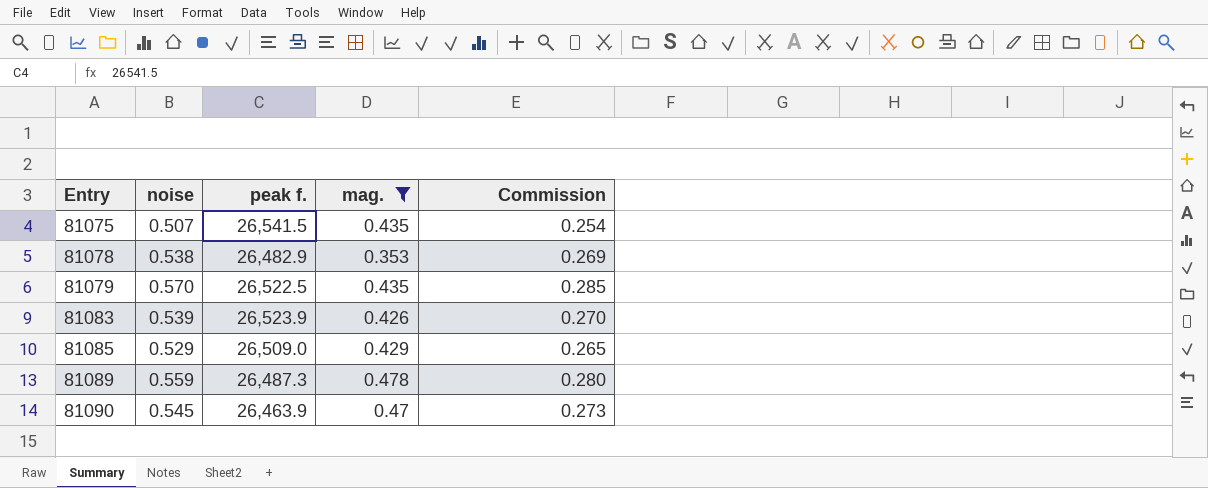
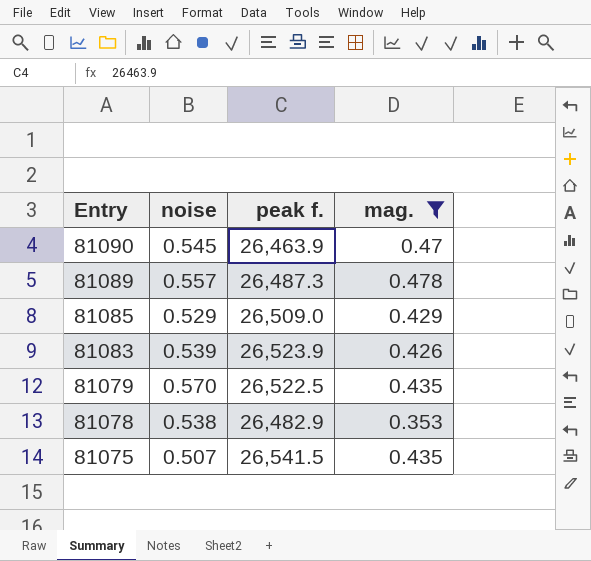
row order: Entry ascending -> Entry descending
column Commission | formula: [noise] * 0.5 -> none
81089 | noise: 0.559 -> 0.557

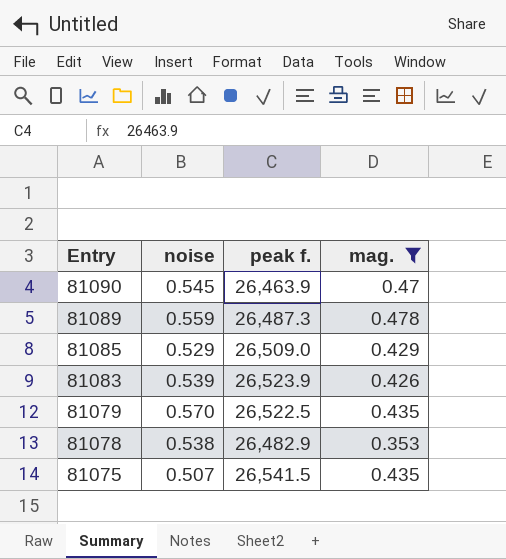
81089 | noise: 0.557 -> 0.559

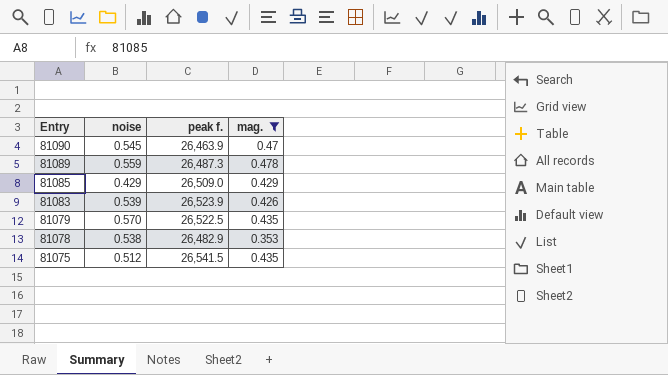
81085 | noise: 0.529 -> 0.429
81075 | noise: 0.507 -> 0.512

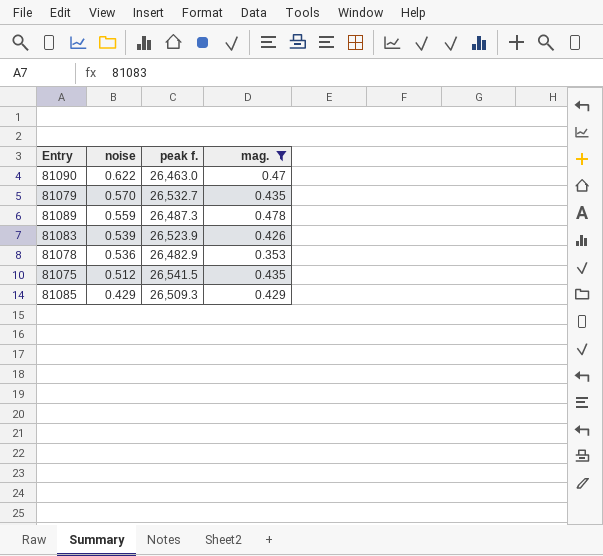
row order: Entry descending -> noise descending
81090 | noise: 0.545 -> 0.622
81090 | peak f.: 26,463.9 -> 26,463.0
81079 | peak f.: 26,522.5 -> 26,532.7
81078 | noise: 0.538 -> 0.536
81085 | peak f.: 26,509.0 -> 26,509.3

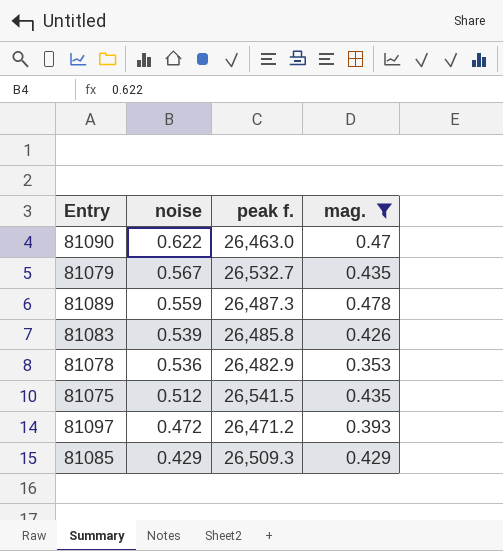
81079 | noise: 0.570 -> 0.567
81083 | peak f.: 26,523.9 -> 26,485.8
row 81097: none -> 0.472 | 26,471.2 | 0.393

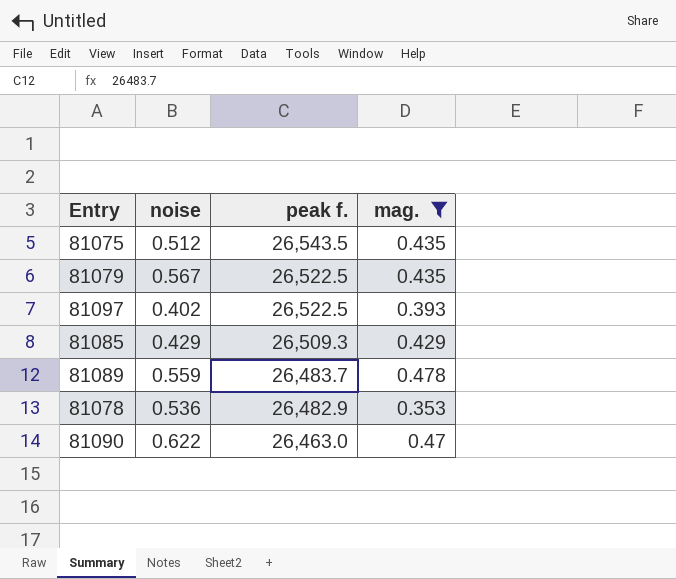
row order: noise descending -> peak f. descending
row 81083: 0.539 | 26,485.8 | 0.426 -> none
81075 | peak f.: 26,541.5 -> 26,543.5
81079 | peak f.: 26,532.7 -> 26,522.5
81097 | noise: 0.472 -> 0.402
81097 | peak f.: 26,471.2 -> 26,522.5
81089 | peak f.: 26,487.3 -> 26,483.7

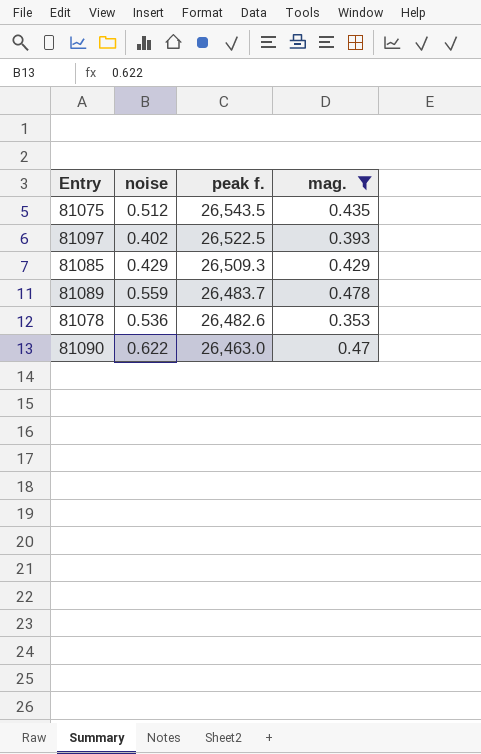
row 81079: 0.567 | 26,522.5 | 0.435 -> none
81078 | peak f.: 26,482.9 -> 26,482.6

